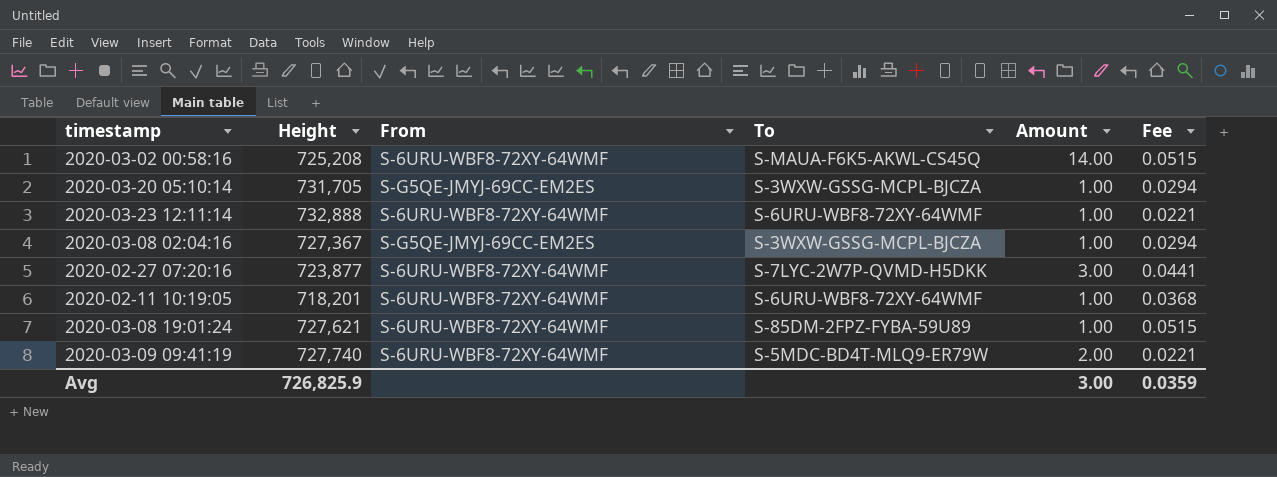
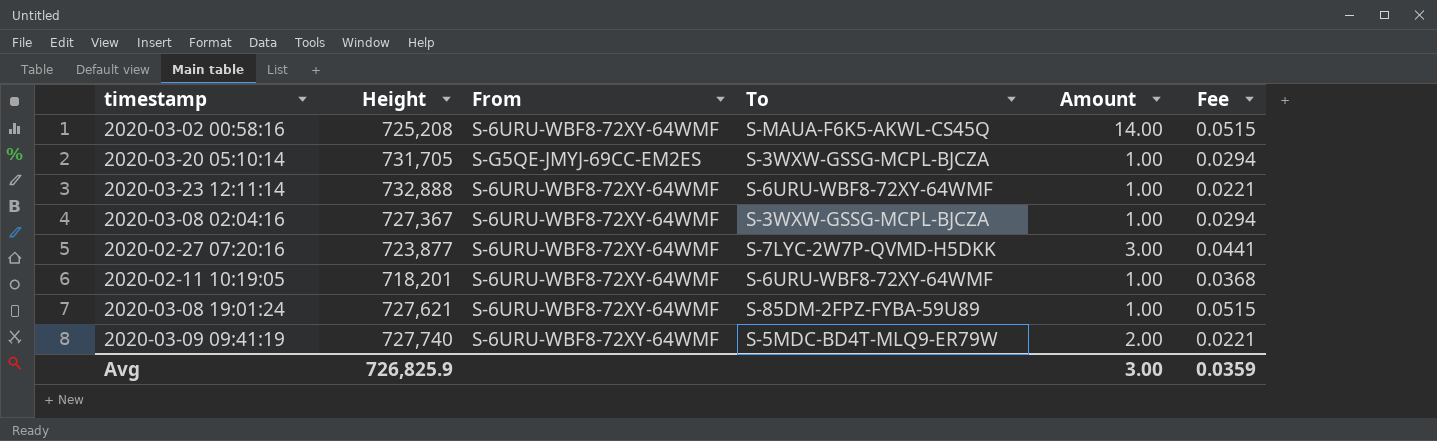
2020-03-08 02:04:16 | From: S-G5QE-JMYJ-69CC-EM2ES -> S-6URU-WBF8-72XY-64WMF

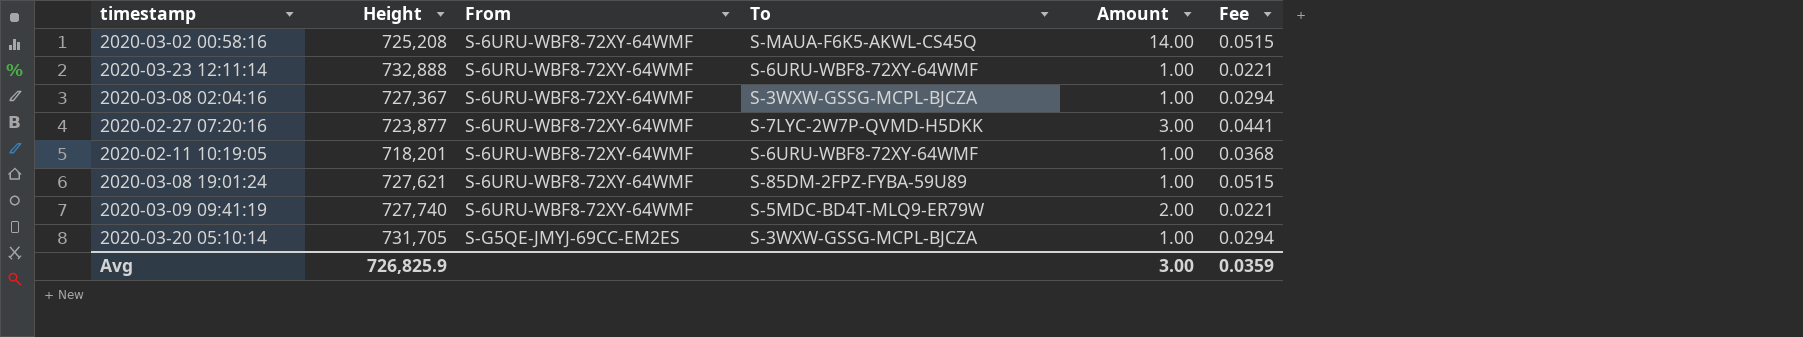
row order: none -> From ascending

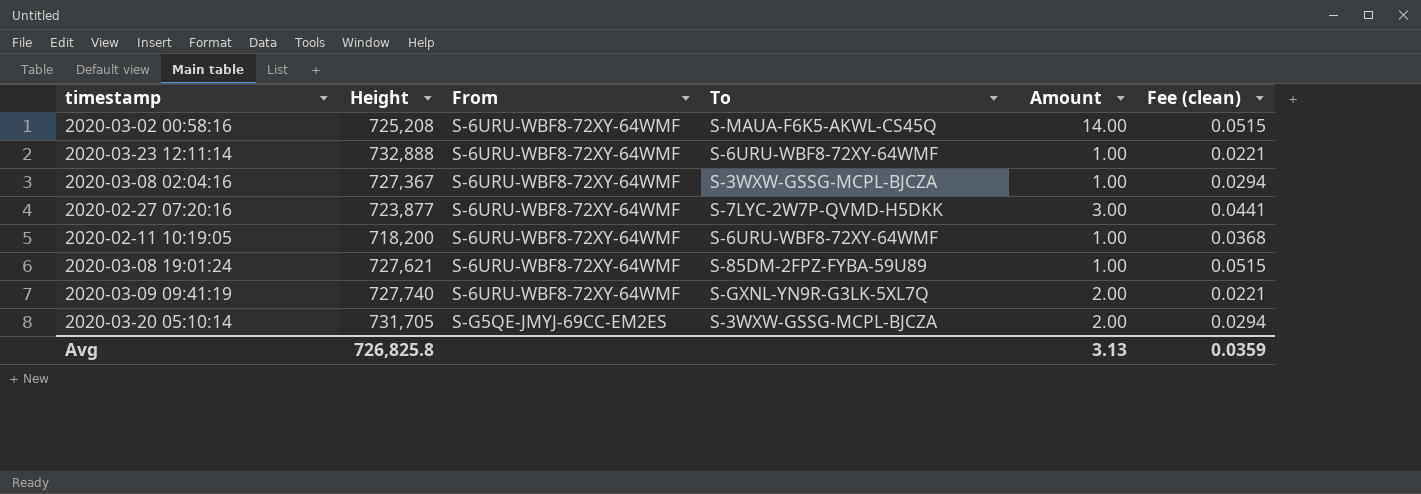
column name: Fee -> Fee (clean)
2020-02-11 10:19:05 | Height: 718,201 -> 718,200
2020-03-09 09:41:19 | To: S-5MDC-BD4T-MLQ9-ER79W -> S-GXNL-YN9R-G3LK-5XL7Q
2020-03-20 05:10:14 | Amount: 1.00 -> 2.00
Avg | Height: 726,825.9 -> 726,825.8
Avg | Amount: 3.00 -> 3.13

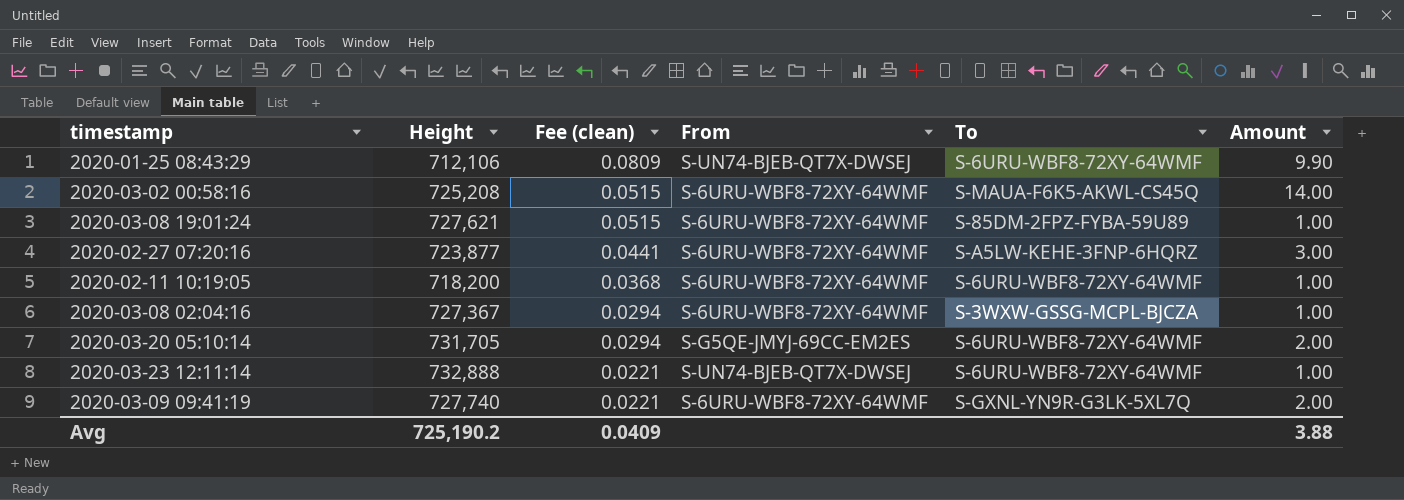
row order: From ascending -> Fee (clean) descending
column Fee (clean) | position: 6 -> 3
row 2020-01-25 08:43:29: none -> 712,106 | 0.0809 | S-UN74-BJEB-QT7X-DWSEJ | S-6URU-WBF8-72XY-64WMF | 9.90
2020-02-27 07:20:16 | To: S-7LYC-2W7P-QVMD-H5DKK -> S-A5LW-KEHE-3FNP-6HQRZ
2020-03-20 05:10:14 | To: S-3WXW-GSSG-MCPL-BJCZA -> S-6URU-WBF8-72XY-64WMF
2020-03-23 12:11:14 | From: S-6URU-WBF8-72XY-64WMF -> S-UN74-BJEB-QT7X-DWSEJ
Avg | Height: 726,825.8 -> 725,190.2
Avg | Fee (clean): 0.0359 -> 0.0409
Avg | Amount: 3.13 -> 3.88

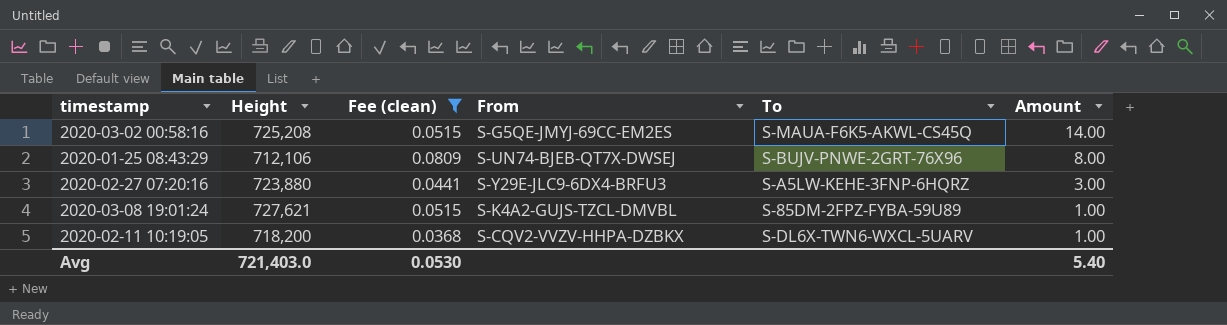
filter: none -> Fee (clean) >= 0.0368
row order: Fee (clean) descending -> Amount descending
2020-03-02 00:58:16 | From: S-6URU-WBF8-72XY-64WMF -> S-G5QE-JMYJ-69CC-EM2ES
2020-01-25 08:43:29 | To: S-6URU-WBF8-72XY-64WMF -> S-BUJV-PNWE-2GRT-76X96
2020-01-25 08:43:29 | Amount: 9.90 -> 8.00
2020-02-27 07:20:16 | Height: 723,877 -> 723,880
2020-02-27 07:20:16 | From: S-6URU-WBF8-72XY-64WMF -> S-Y29E-JLC9-6DX4-BRFU3
2020-03-08 19:01:24 | From: S-6URU-WBF8-72XY-64WMF -> S-K4A2-GUJS-TZCL-DMVBL
2020-02-11 10:19:05 | From: S-6URU-WBF8-72XY-64WMF -> S-CQV2-VVZV-HHPA-DZBKX
2020-02-11 10:19:05 | To: S-6URU-WBF8-72XY-64WMF -> S-DL6X-TWN6-WXCL-5UARV
Avg | Height: 725,190.2 -> 721,403.0
Avg | Fee (clean): 0.0409 -> 0.0530
Avg | Amount: 3.88 -> 5.40

